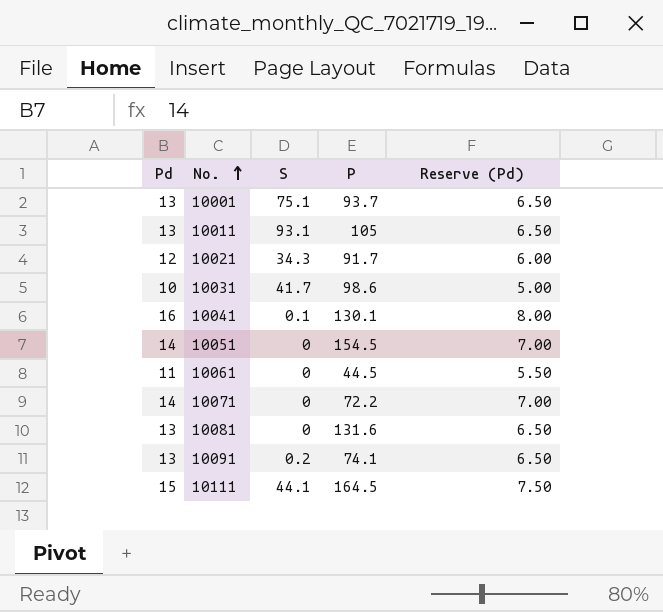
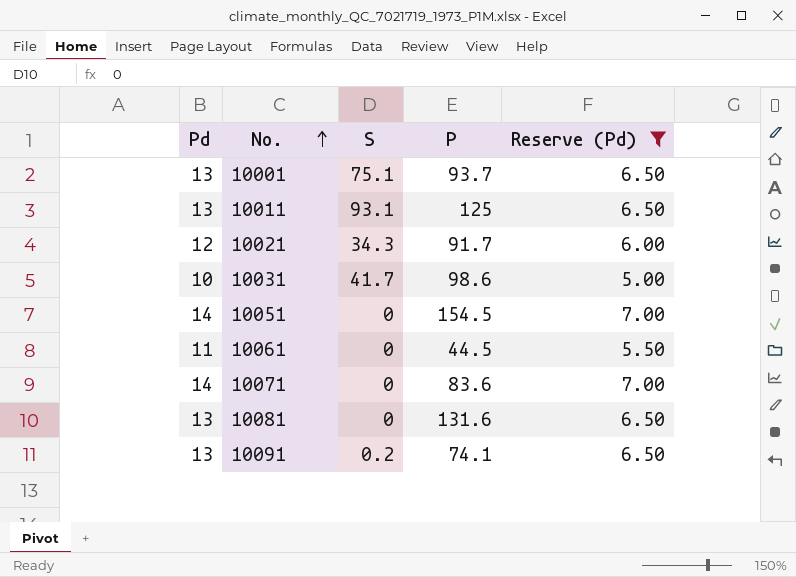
filter: none -> Reserve (Pd) <= 7.00
10011 | P: 105 -> 125
10071 | P: 72.2 -> 83.6

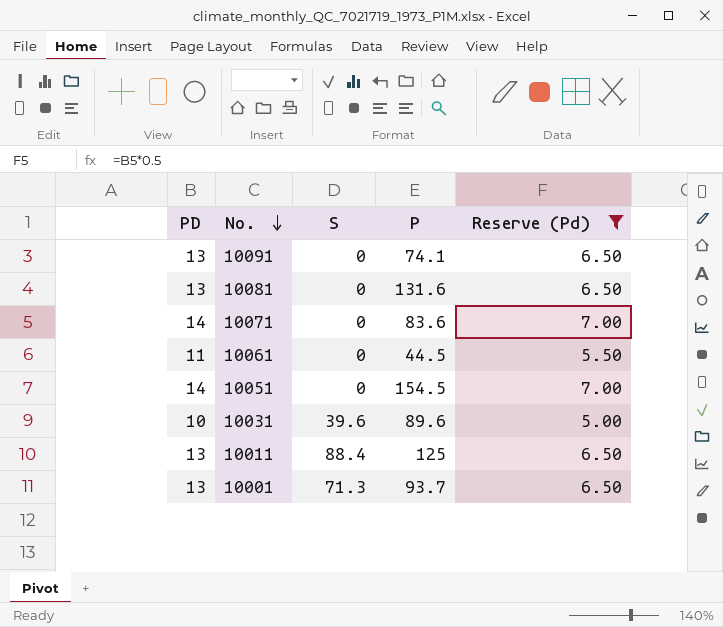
row order: No. ascending -> No. descending
column name: Pd -> PD
row 10021: 12 | 34.3 | 91.7 | 6.00 -> none
10091 | S: 0.2 -> 0
10031 | S: 41.7 -> 39.6
10031 | P: 98.6 -> 89.6
10011 | S: 93.1 -> 88.4
10001 | S: 75.1 -> 71.3

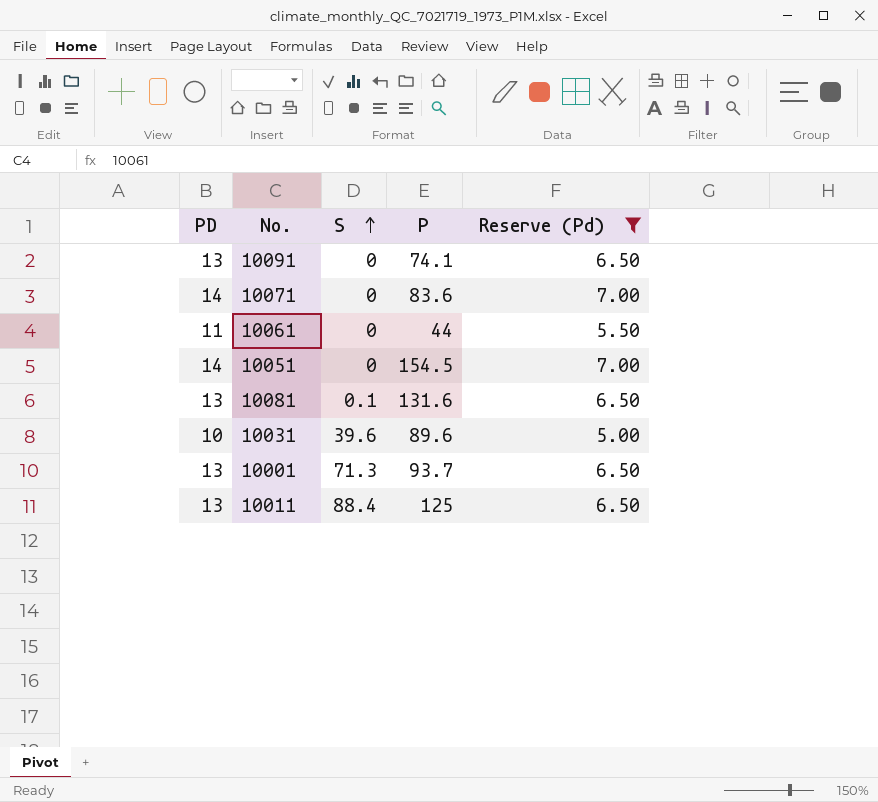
row order: No. descending -> S ascending
10061 | P: 44.5 -> 44
10081 | S: 0 -> 0.1

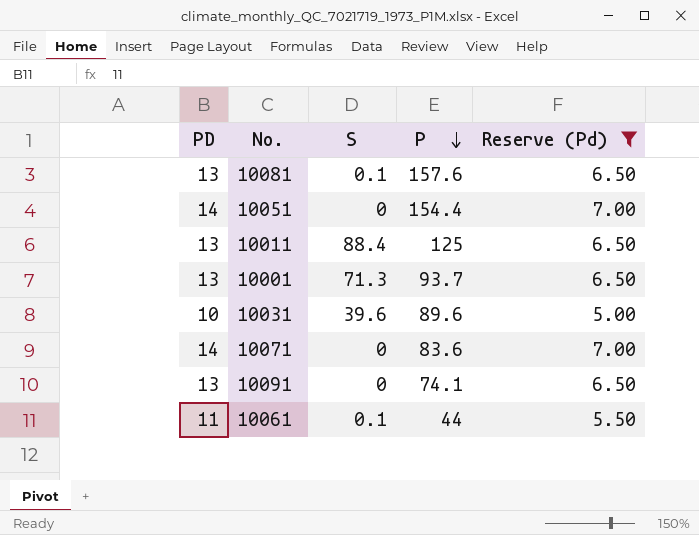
row order: S ascending -> P descending
10081 | P: 131.6 -> 157.6
10051 | P: 154.5 -> 154.4
10061 | S: 0 -> 0.1

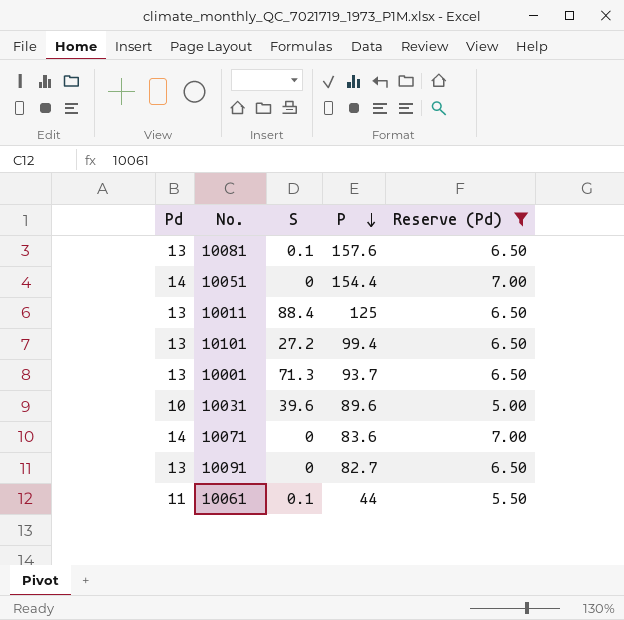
column name: PD -> Pd
row 10101: none -> 13 | 27.2 | 99.4 | 6.50
10091 | P: 74.1 -> 82.7

